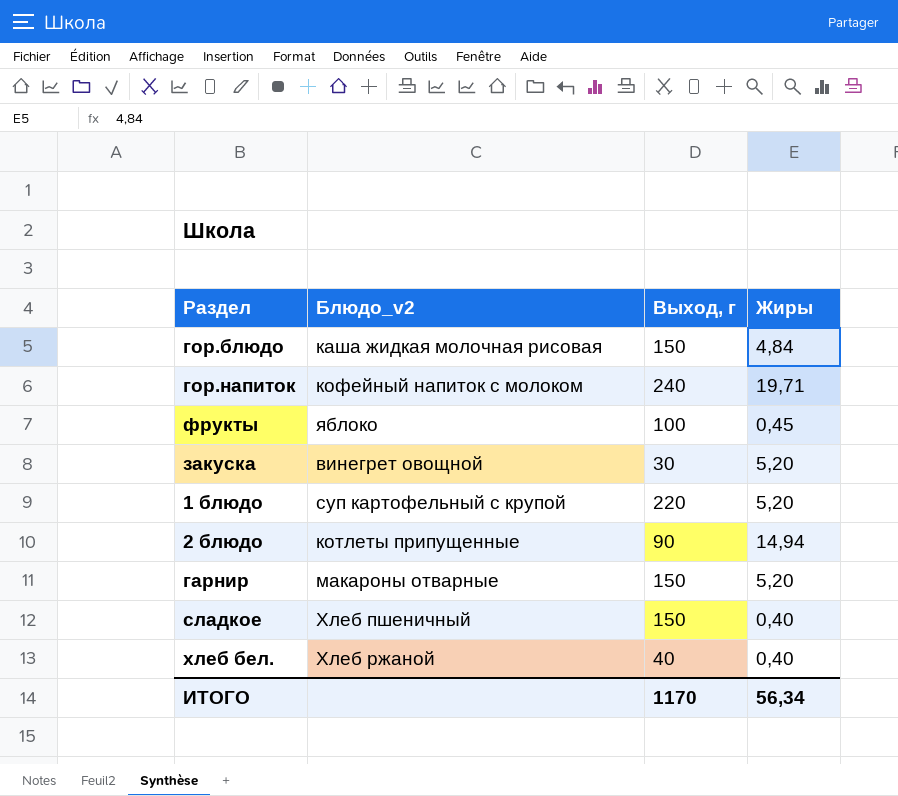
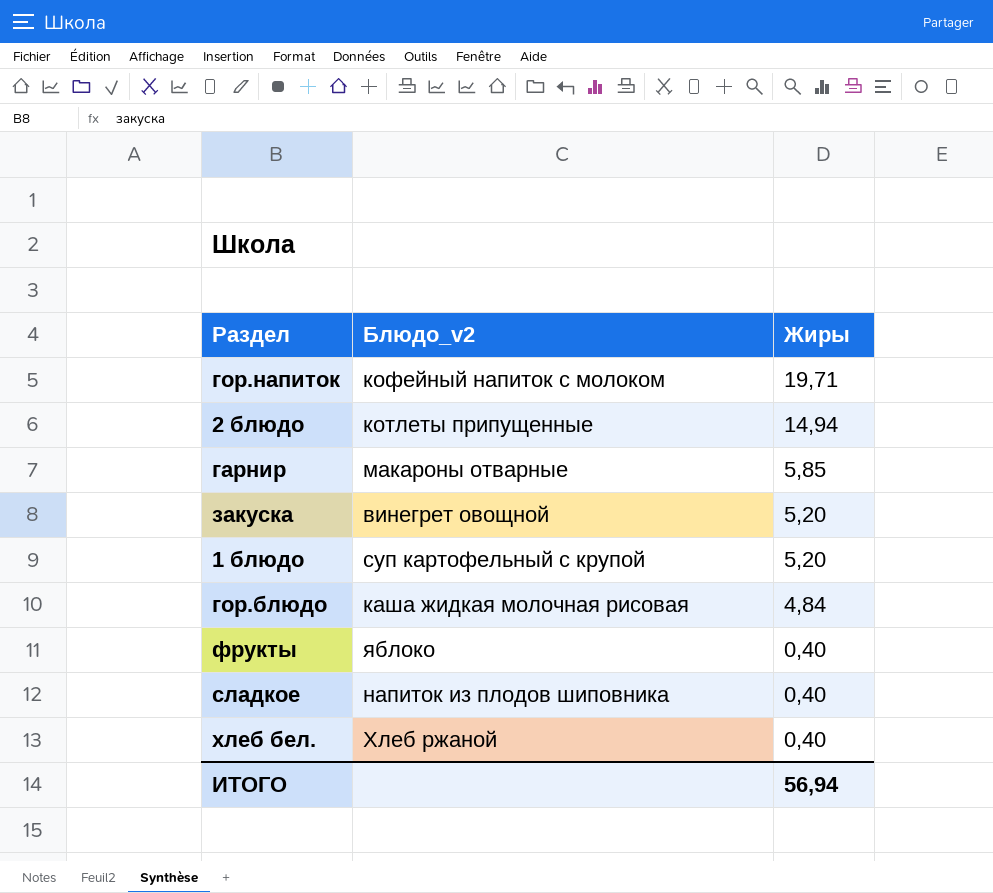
row order: none -> Жиры descending
column Выход, г | position: 3 -> none
гарнир | Жиры: 5,20 -> 5,85
фрукты | Жиры: 0,45 -> 0,40
сладкое | Блюдо_v2: Хлеб пшеничный -> напиток из плодов шиповника
ИТОГО | Жиры: 56,34 -> 56,94

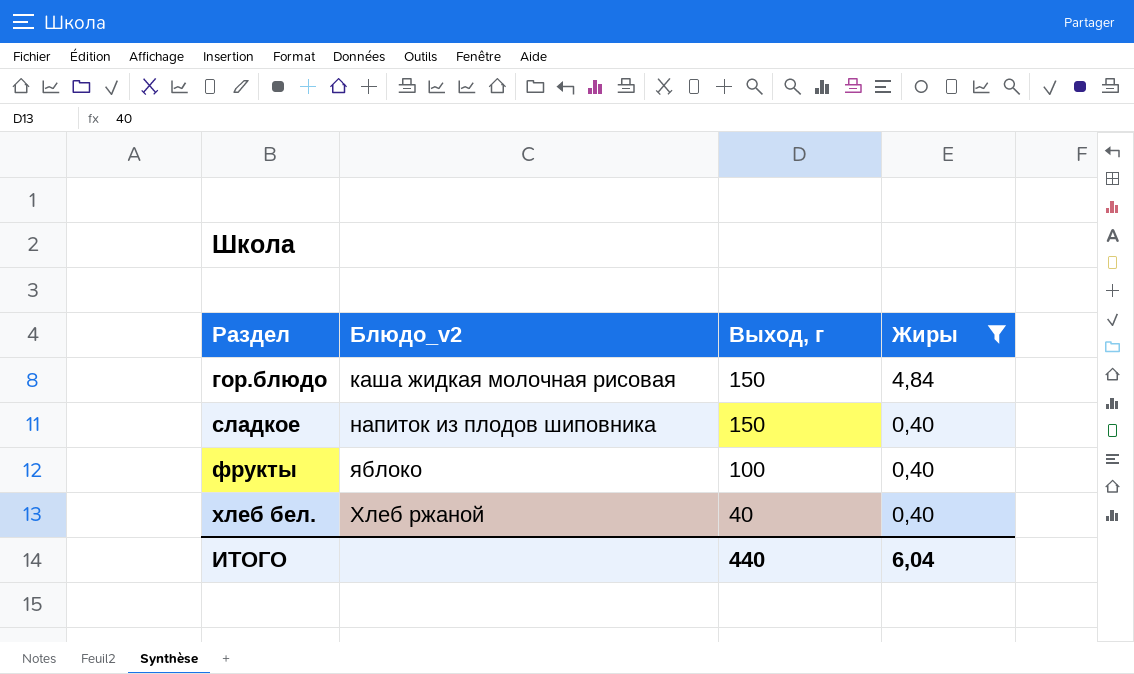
filter: none -> Жиры <= 4,84
row order: Жиры descending -> Раздел ascending
column Выход, г | position: none -> 3
ИТОГО | Жиры: 56,94 -> 6,04

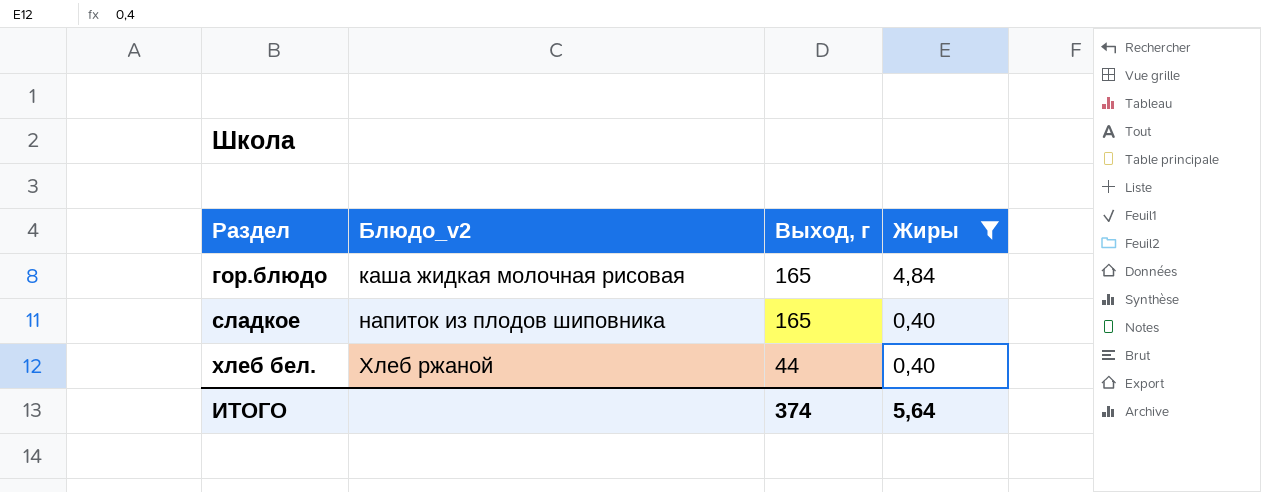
row фрукты: яблоко | 100 | 0,40 -> none
гор.блюдо | Выход, г: 150 -> 165
сладкое | Выход, г: 150 -> 165
хлеб бел. | Выход, г: 40 -> 44
ИТОГО | Выход, г: 440 -> 374
ИТОГО | Жиры: 6,04 -> 5,64

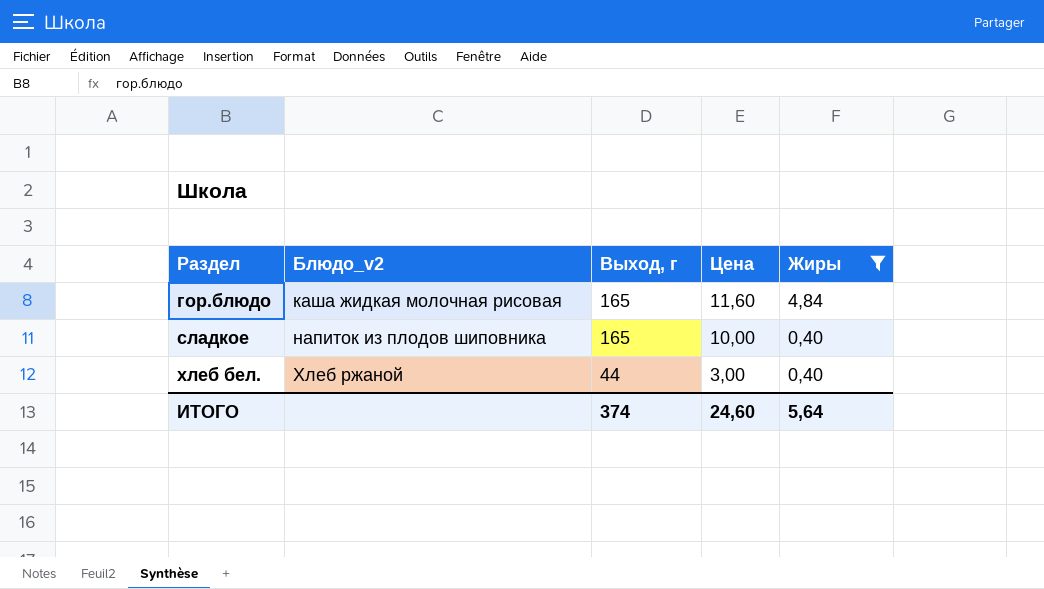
column Цена | position: none -> 4

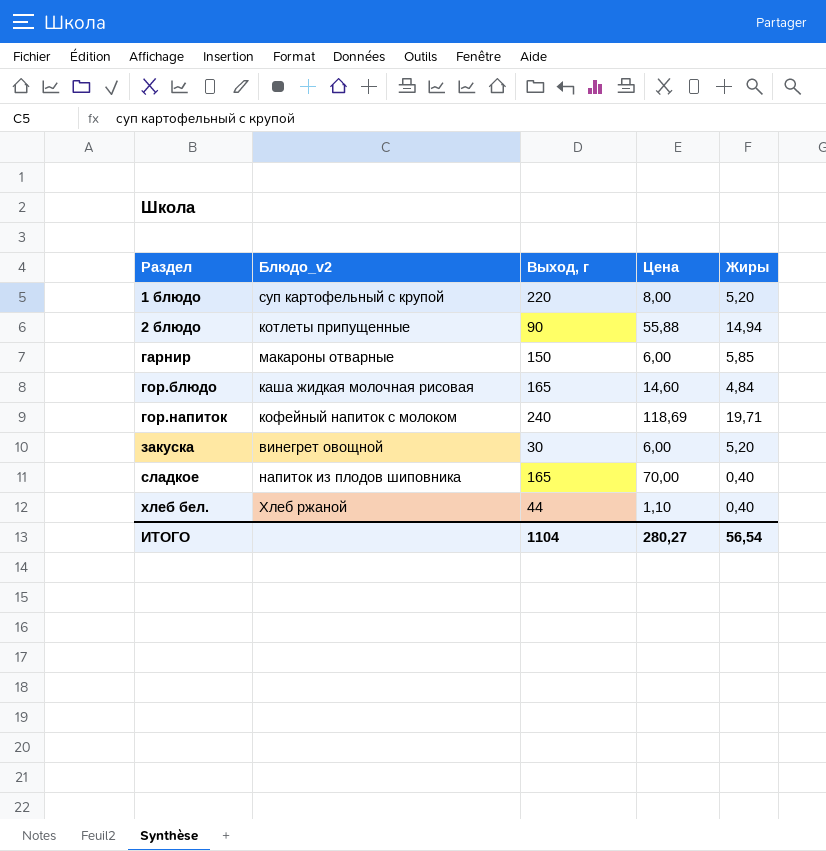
filter: Жиры <= 4,84 -> none
гор.блюдо | Цена: 11,60 -> 14,60
сладкое | Цена: 10,00 -> 70,00
хлеб бел. | Цена: 3,00 -> 1,10
ИТОГО | Выход, г: 374 -> 1104
ИТОГО | Цена: 24,60 -> 280,27
ИТОГО | Жиры: 5,64 -> 56,54

